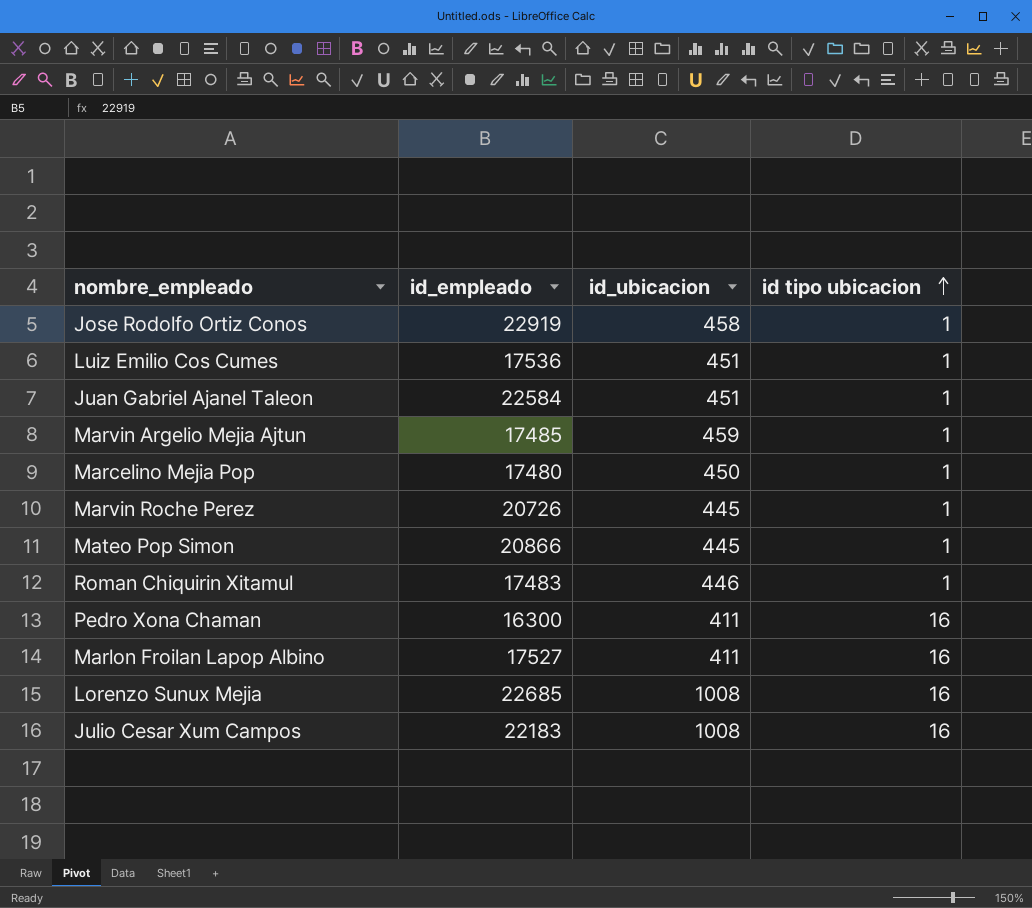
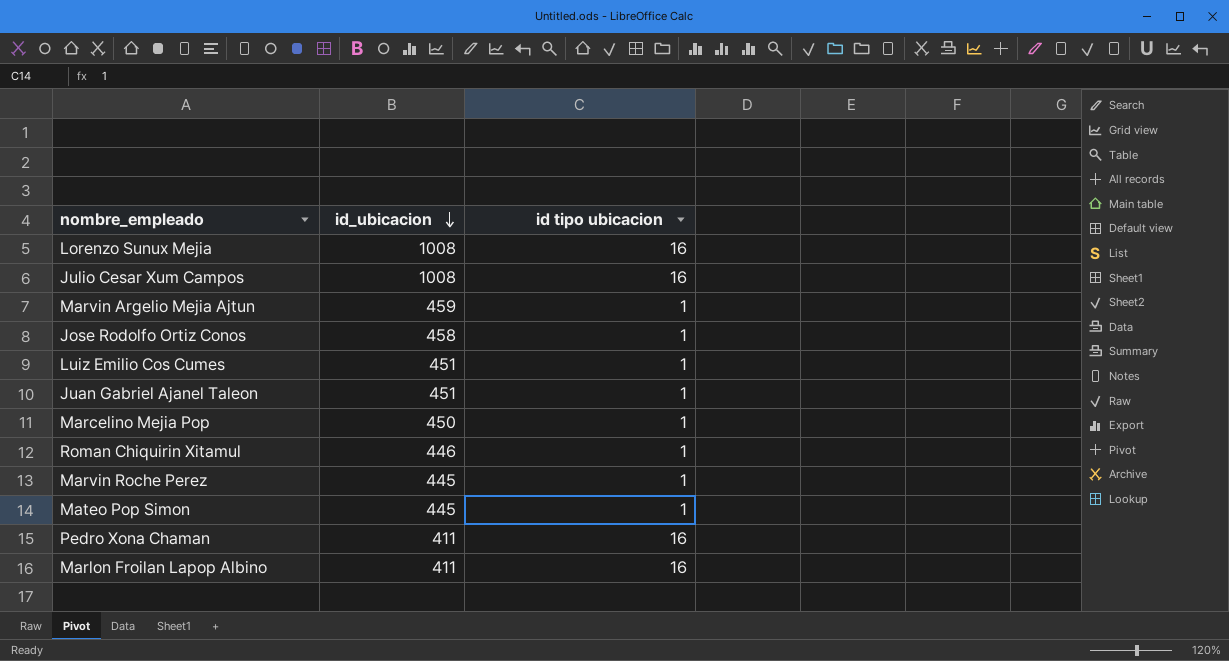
row order: id tipo ubicacion ascending -> id_ubicacion descending
column id_empleado | position: 2 -> none

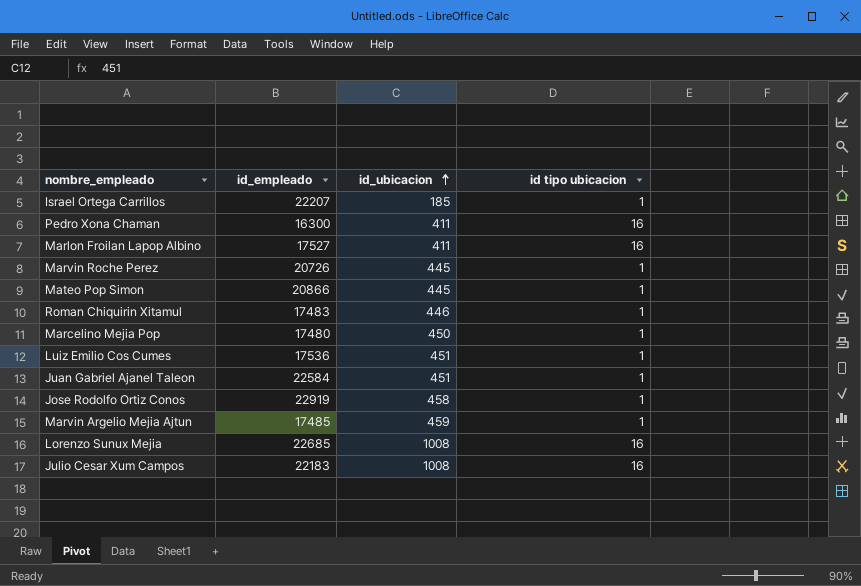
row order: id_ubicacion descending -> id_ubicacion ascending
column id_empleado | position: none -> 2
row Israel Ortega Carrillos: none -> 22207 | 185 | 1

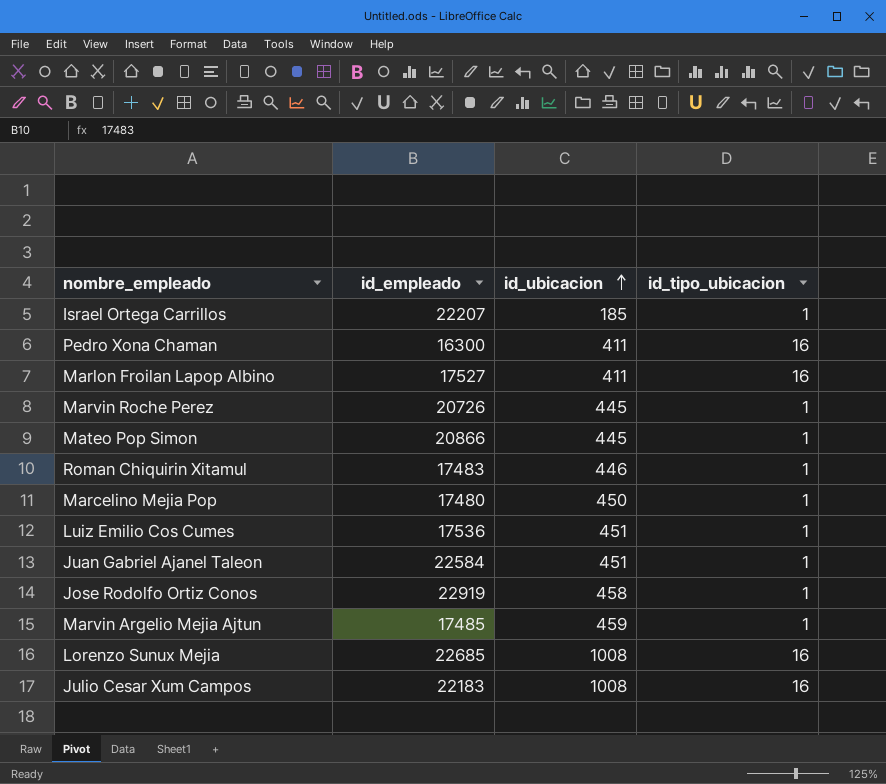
column name: id tipo ubicacion -> id_tipo_ubicacion

